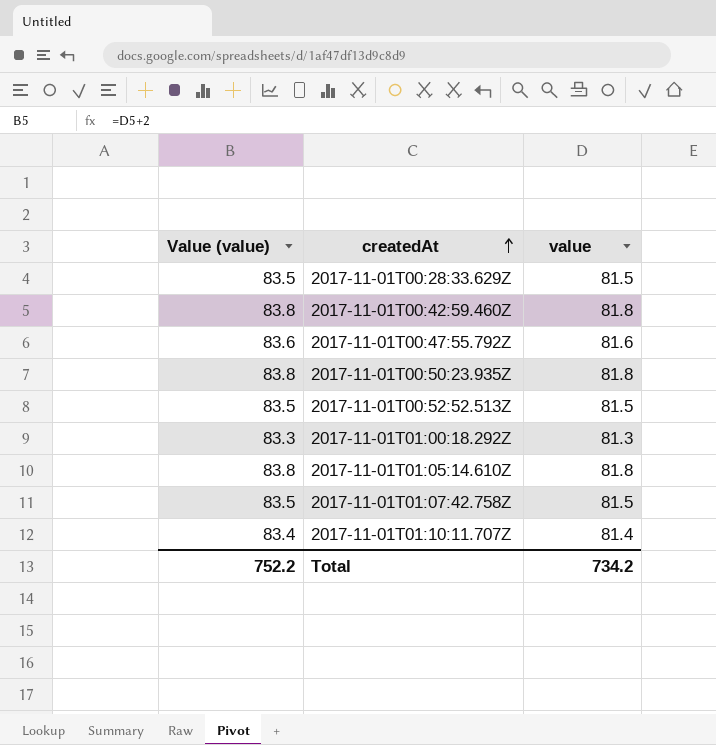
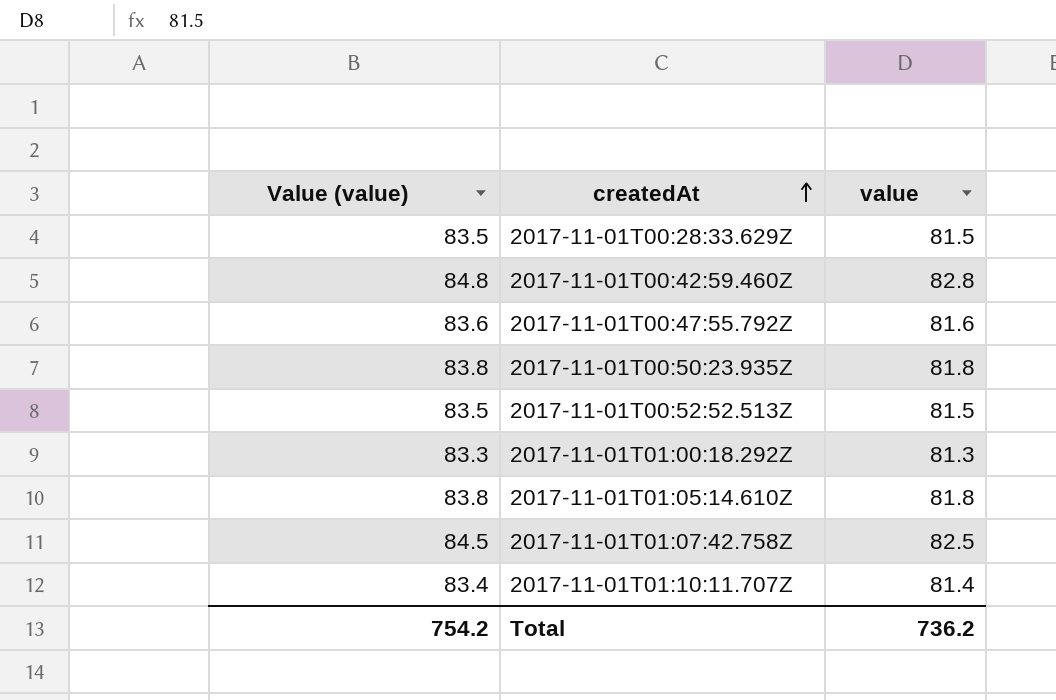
2017-11-01T00:42:59.460Z | Value (value): 83.8 -> 84.8
2017-11-01T00:42:59.460Z | value: 81.8 -> 82.8
2017-11-01T01:07:42.758Z | Value (value): 83.5 -> 84.5
2017-11-01T01:07:42.758Z | value: 81.5 -> 82.5
Total | Value (value): 752.2 -> 754.2
Total | value: 734.2 -> 736.2

